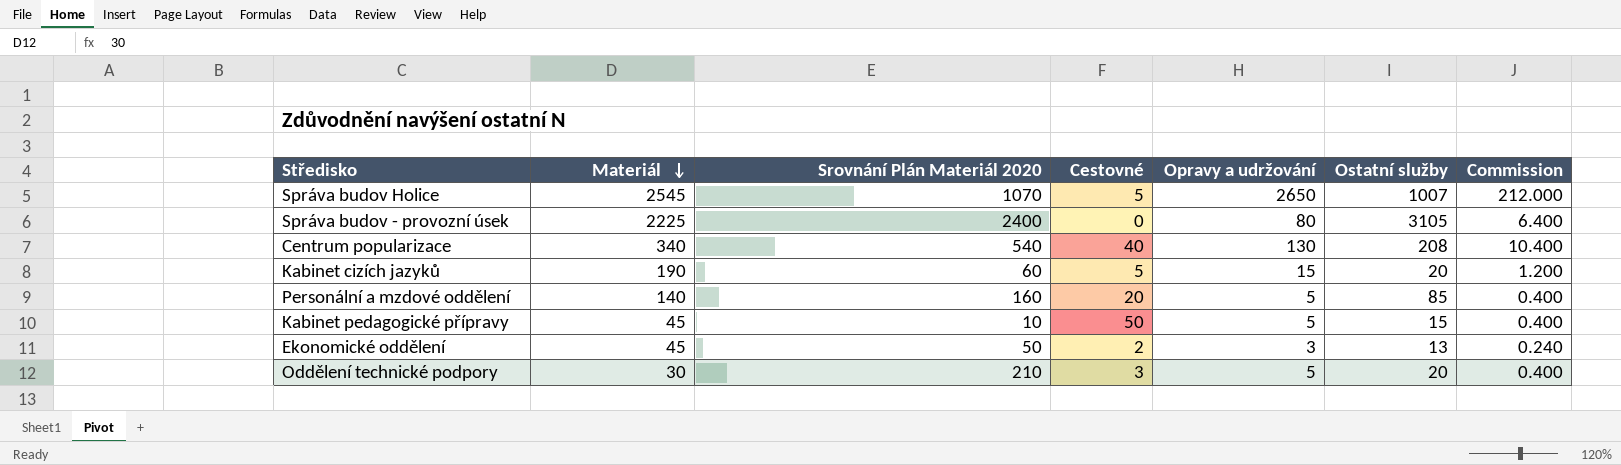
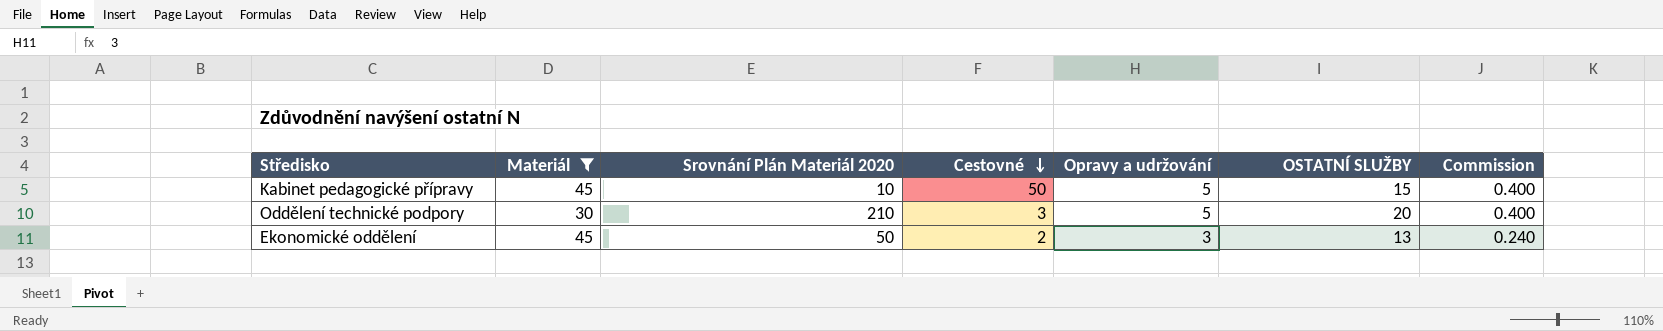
filter: none -> Materiál <= 45
row order: Materiál descending -> Cestovné descending
column name: Ostatní služby -> OSTATNÍ SLUŽBY

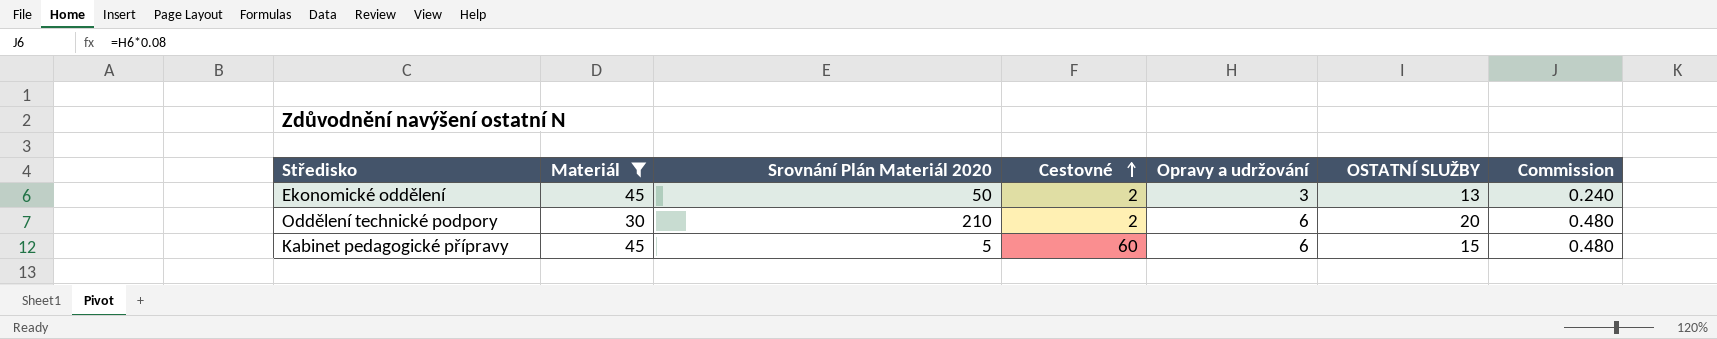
row order: Cestovné descending -> Cestovné ascending
Oddělení technické podpory | Cestovné: 3 -> 2
Oddělení technické podpory | Opravy a udržování: 5 -> 6
Oddělení technické podpory | Commission: 0.400 -> 0.480
Kabinet pedagogické přípravy | Srovnání Plán Materiál 2020: 10 -> 5
Kabinet pedagogické přípravy | Cestovné: 50 -> 60
Kabinet pedagogické přípravy | Opravy a udržování: 5 -> 6
Kabinet pedagogické přípravy | Commission: 0.400 -> 0.480

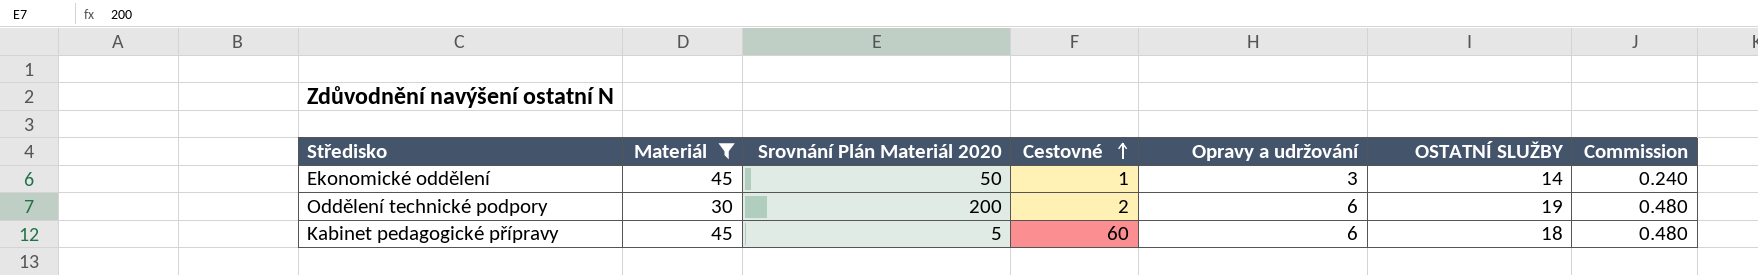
Ekonomické oddělení | Cestovné: 2 -> 1
Ekonomické oddělení | OSTATNÍ SLUŽBY: 13 -> 14
Oddělení technické podpory | Srovnání Plán Materiál 2020: 210 -> 200
Oddělení technické podpory | OSTATNÍ SLUŽBY: 20 -> 19
Kabinet pedagogické přípravy | OSTATNÍ SLUŽBY: 15 -> 18

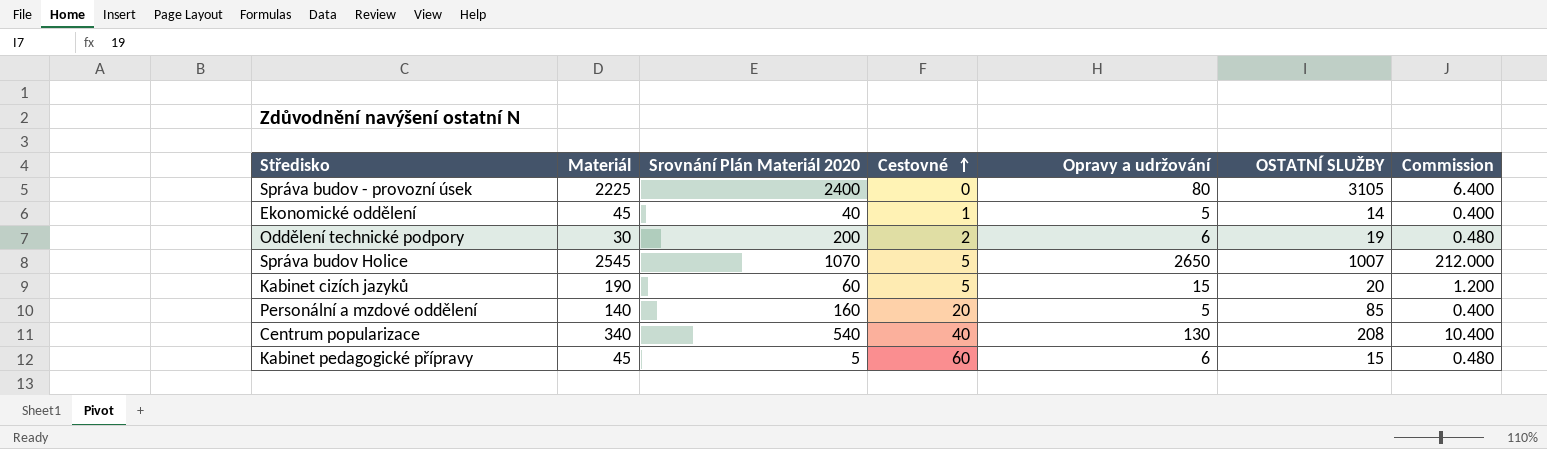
filter: Materiál <= 45 -> none
Ekonomické oddělení | Srovnání Plán Materiál 2020: 50 -> 40
Ekonomické oddělení | Opravy a udržování: 3 -> 5
Ekonomické oddělení | Commission: 0.240 -> 0.400
Kabinet pedagogické přípravy | OSTATNÍ SLUŽBY: 18 -> 15

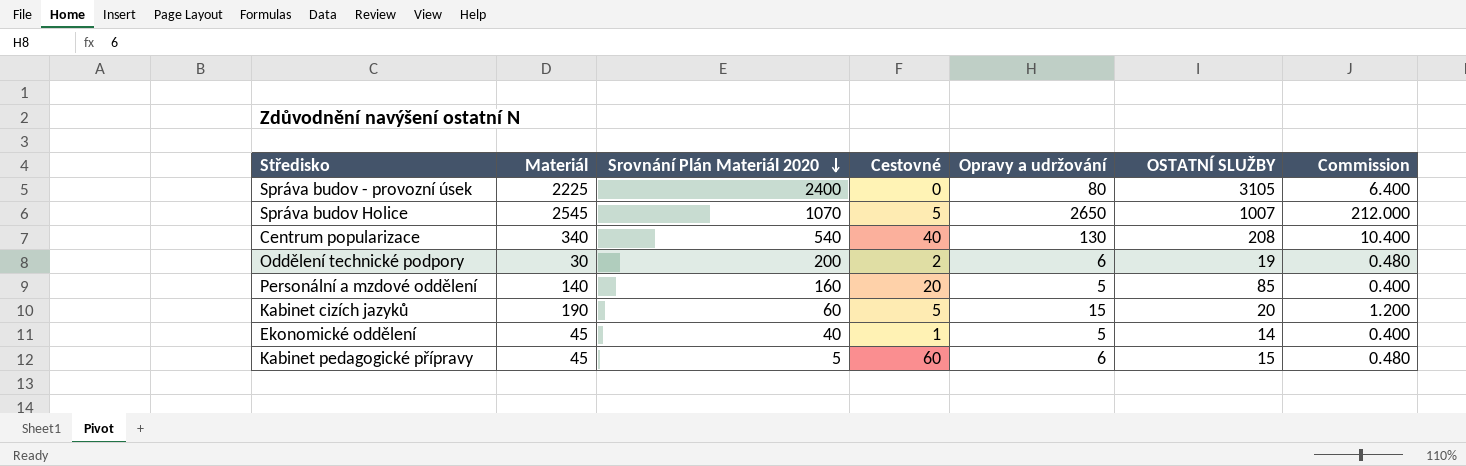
row order: Cestovné ascending -> Srovnání Plán Materiál 2020 descending

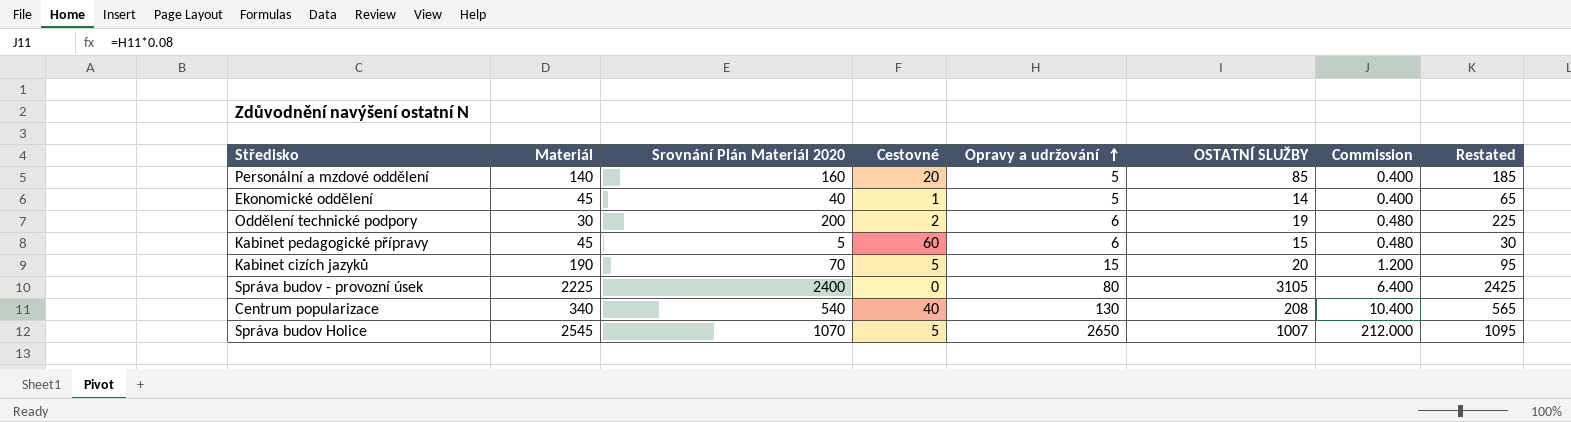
row order: Srovnání Plán Materiál 2020 descending -> Opravy a udržování ascending
column Restated | formula: none -> [Srovnání Plán Materiál 2020] + 25
Kabinet cizích jazyků | Srovnání Plán Materiál 2020: 60 -> 70

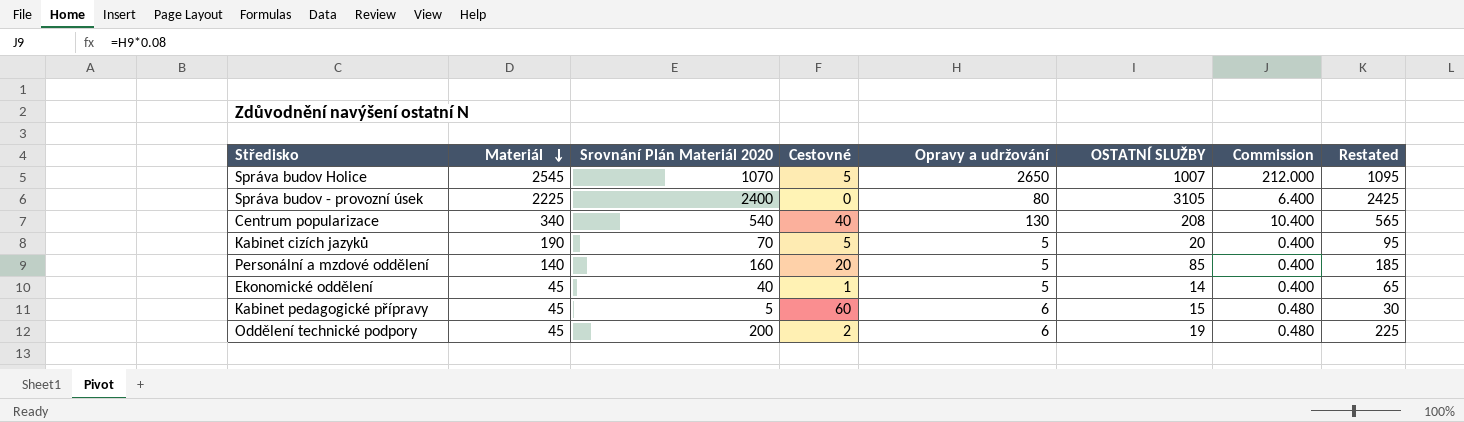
row order: Opravy a udržování ascending -> Materiál descending
Kabinet cizích jazyků | Opravy a udržování: 15 -> 5
Kabinet cizích jazyků | Commission: 1.200 -> 0.400
Oddělení technické podpory | Materiál: 30 -> 45

